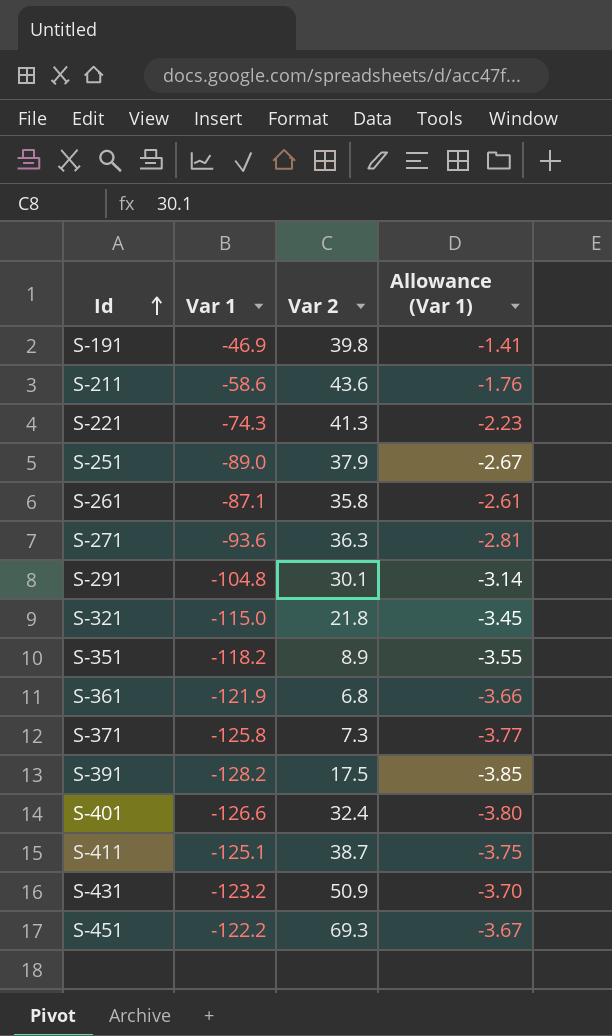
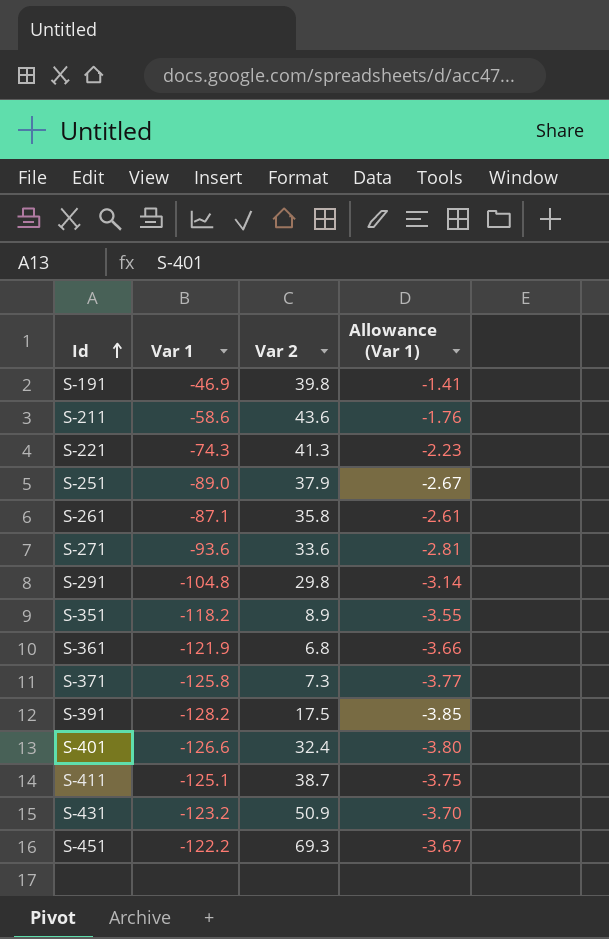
row S-321: -115.0 | 21.8 | -3.45 -> none
S-271 | Var 2: 36.3 -> 33.6
S-291 | Var 2: 30.1 -> 29.8

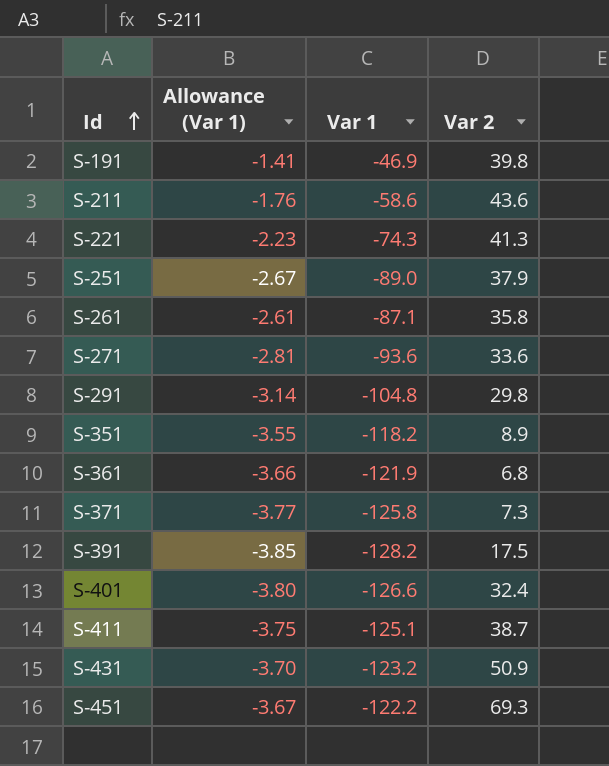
column Allowance (Var 1) | position: 4 -> 2

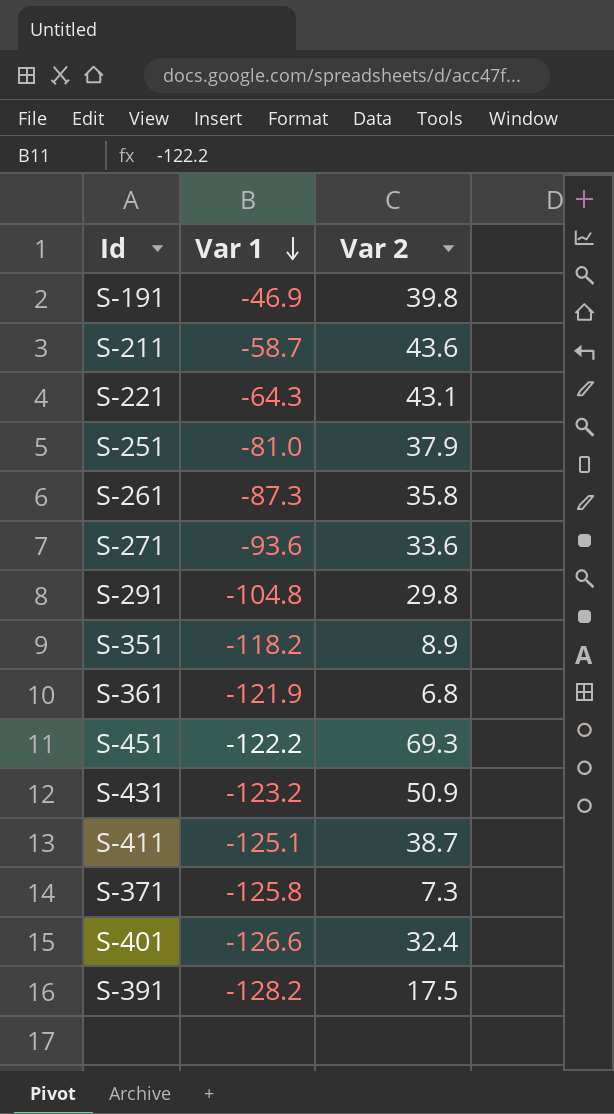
row order: Id ascending -> Var 1 descending
column Allowance (Var 1) | formula: [Var 1] * 0.03 -> none
S-211 | Var 1: -58.6 -> -58.7
S-221 | Var 1: -74.3 -> -64.3
S-221 | Var 2: 41.3 -> 43.1
S-251 | Var 1: -89.0 -> -81.0
S-261 | Var 1: -87.1 -> -87.3

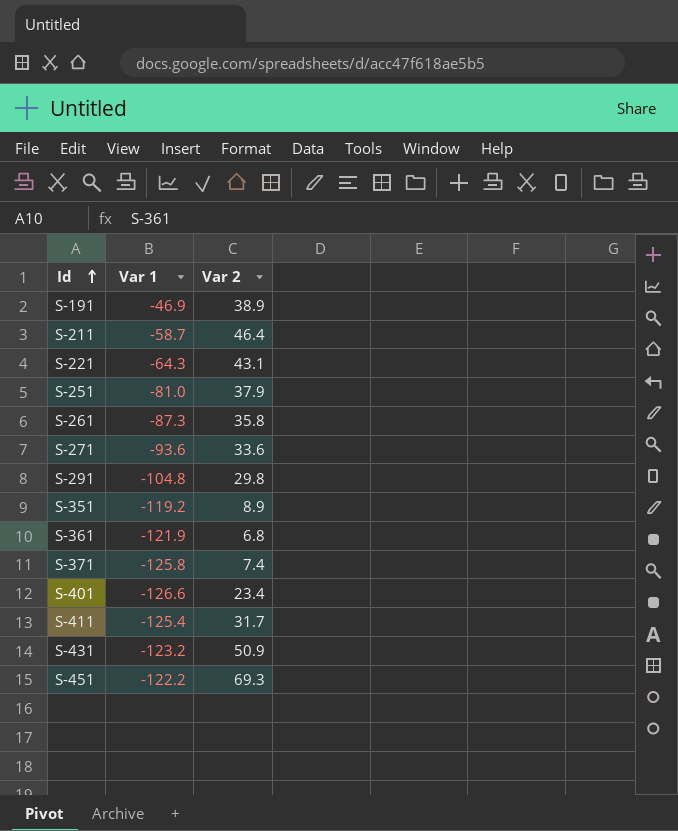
row order: Var 1 descending -> Id ascending
row S-391: -128.2 | 17.5 -> none
S-191 | Var 2: 39.8 -> 38.9
S-211 | Var 2: 43.6 -> 46.4
S-351 | Var 1: -118.2 -> -119.2
S-371 | Var 2: 7.3 -> 7.4
S-401 | Var 2: 32.4 -> 23.4
S-411 | Var 1: -125.1 -> -125.4
S-411 | Var 2: 38.7 -> 31.7

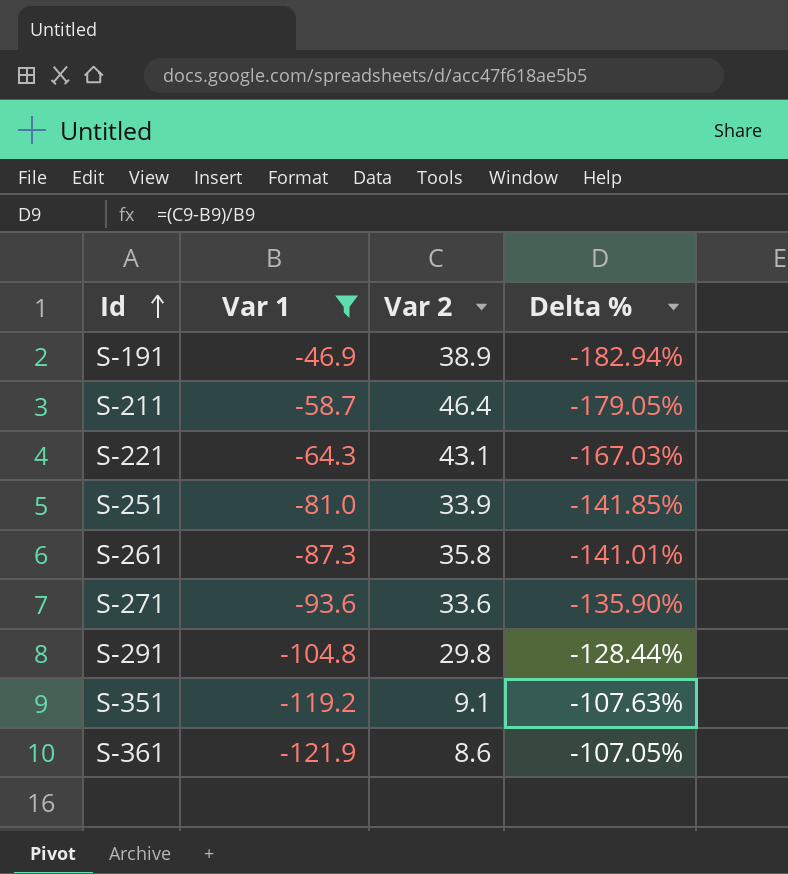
filter: none -> Var 1 >= -121.9
column Delta % | formula: none -> ([Var 2] - [Var 1]) / [Var 1]
S-251 | Var 2: 37.9 -> 33.9
S-351 | Var 2: 8.9 -> 9.1
S-361 | Var 2: 6.8 -> 8.6

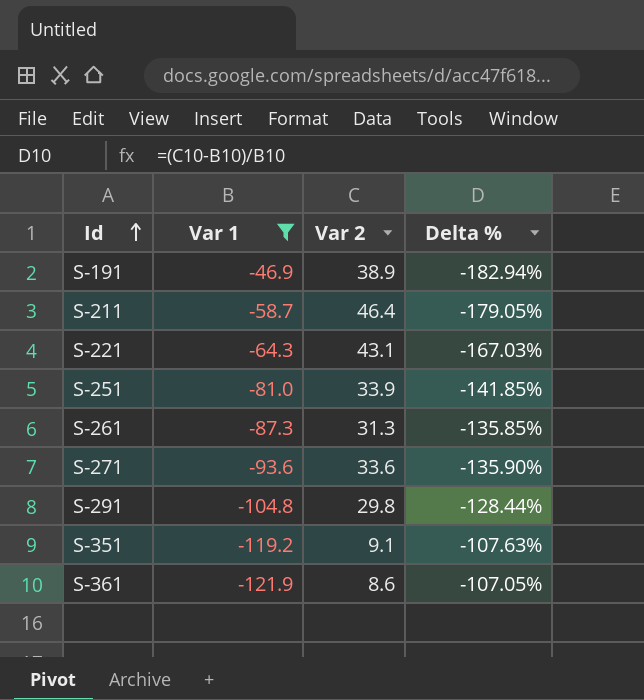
S-261 | Var 2: 35.8 -> 31.3
S-261 | Delta %: -141.01% -> -135.85%

